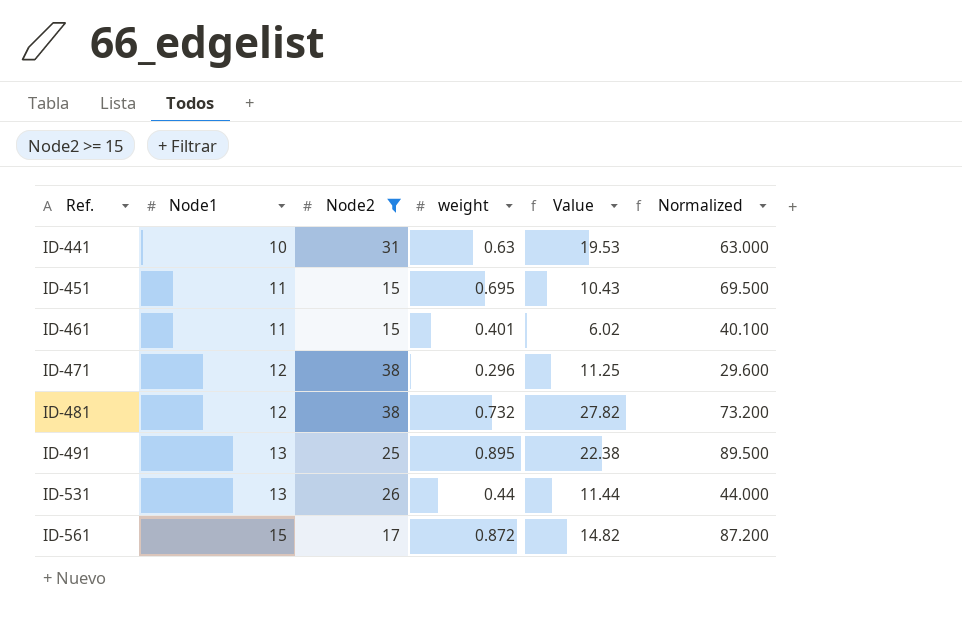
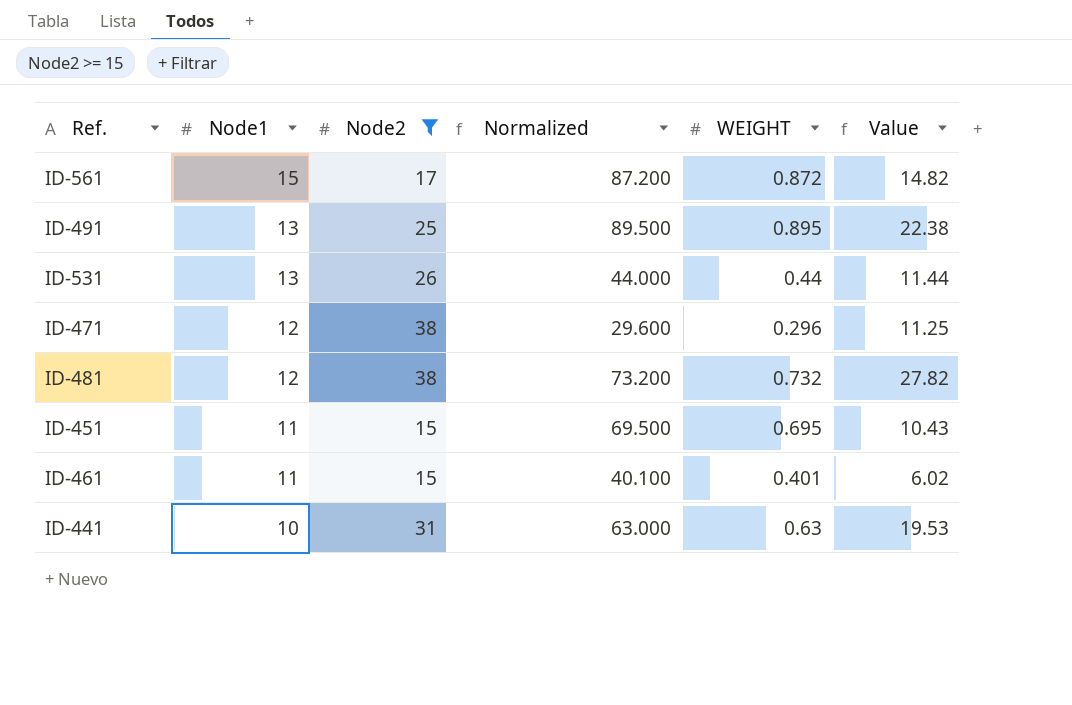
row order: Ref. ascending -> Node1 descending
column Normalized | position: 6 -> 4
column name: weight -> WEIGHT

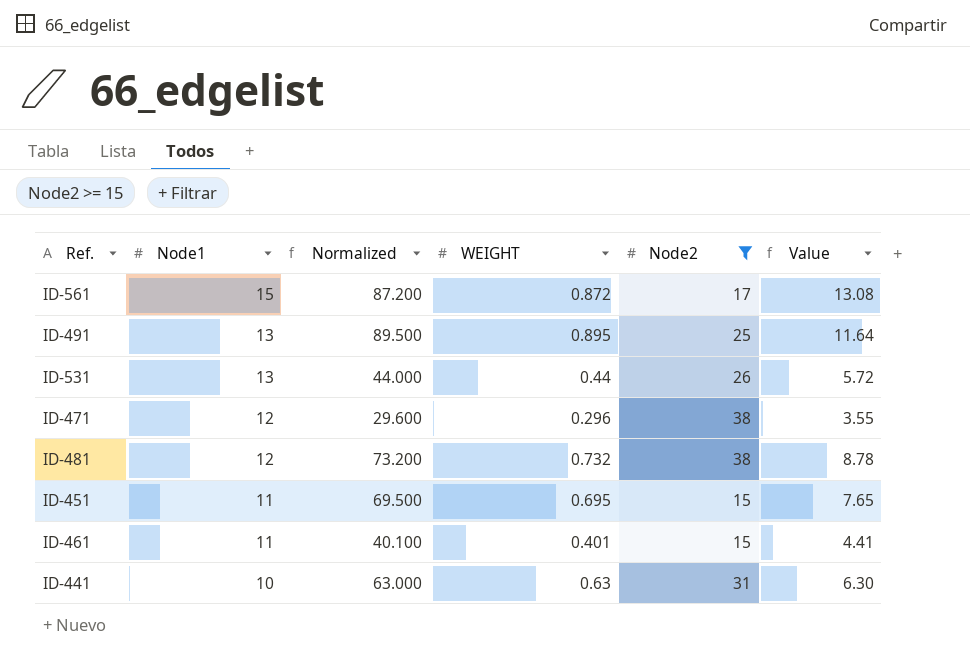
column Node2 | position: 3 -> 5
column Value | formula: [Node2] * [WEIGHT] -> [Node1] * [WEIGHT]

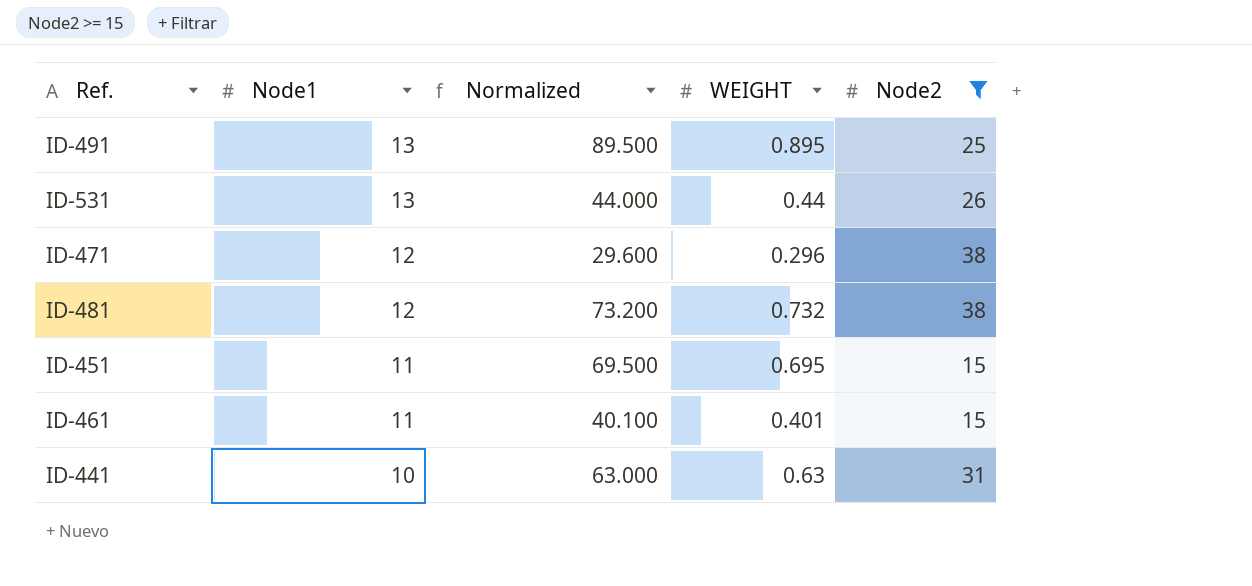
column Value | formula: [Node1] * [WEIGHT] -> none
row ID-561: 15 | 87.200 | 0.872 | 17 | 13.08 -> none

